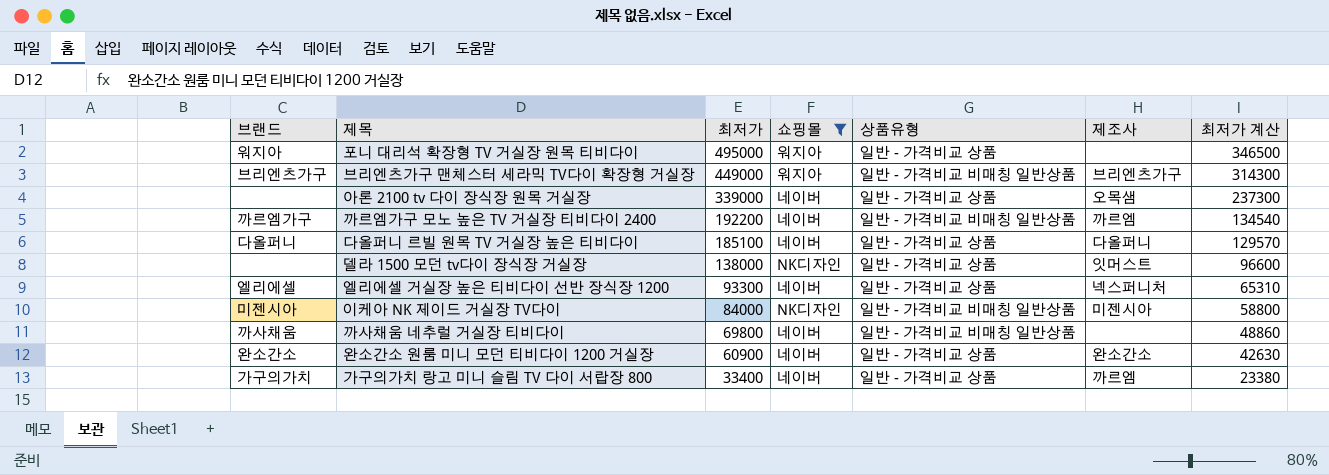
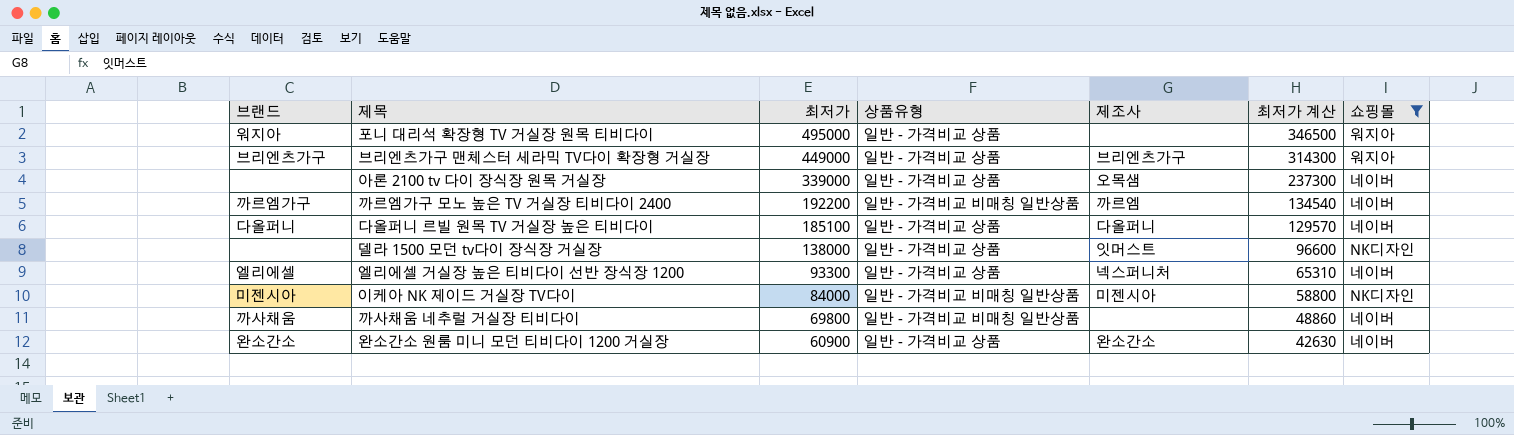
column 쇼핑몰 | position: 4 -> 7
row 가구의가치 랑고 미니 슬림 TV 다이 서랍장 800: 가구의가치 | 33400 | 네이버 | 일반 - 가격비교 상품 | 까르엠 | 23380 -> none
브리엔츠가구 맨체스터 세라믹 TV다이 확장형 거실장 | 상품유형: 일반 - 가격비교 비매칭 일반상품 -> 일반 - 가격비교 상품

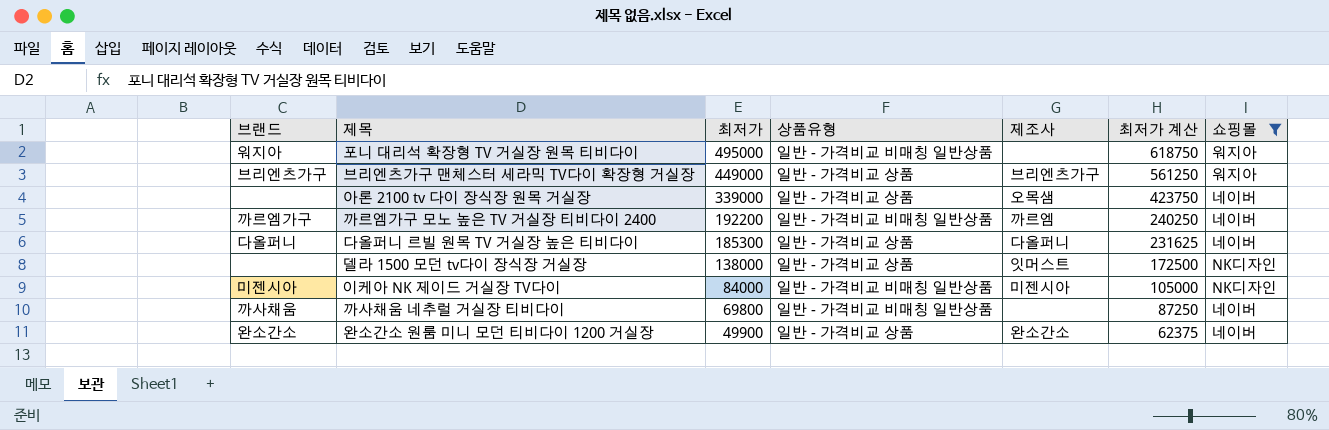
column 최저가 계산 | formula: [최저가] * 0.7 -> [최저가] * 1.25
row 엘리에셀 거실장 높은 티비다이 선반 장식장 1200: 엘리에셀 | 93300 | 일반 - 가격비교 상품 | 넥스퍼니처 | 65310 | 네이버 -> none
포니 대리석 확장형 TV 거실장 원목 티비다이 | 상품유형: 일반 - 가격비교 상품 -> 일반 - 가격비교 비매칭 일반상품
다올퍼니 르빌 원목 TV 거실장 높은 티비다이 | 최저가: 185100 -> 185300
완소간소 원룸 미니 모던 티비다이 1200 거실장 | 최저가: 60900 -> 49900

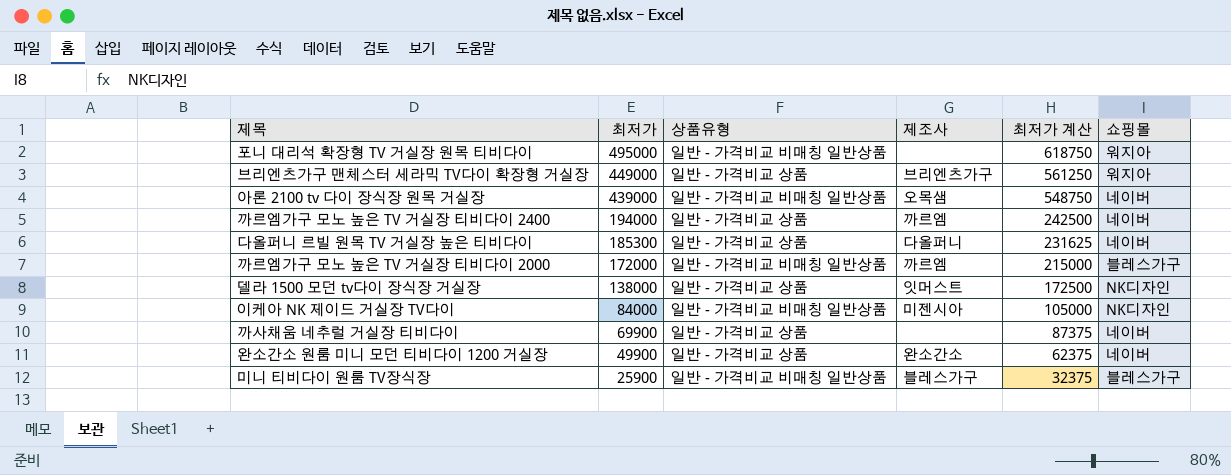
filter: 쇼핑몰 != 블레스가구 -> none
column 브랜드 | position: 1 -> none
아론 2100 tv 다이 장식장 원목 거실장 | 최저가: 339000 -> 439000
아론 2100 tv 다이 장식장 원목 거실장 | 상품유형: 일반 - 가격비교 상품 -> 일반 - 가격비교 비매칭 일반상품
아론 2100 tv 다이 장식장 원목 거실장 | 최저가 계산: 423750 -> 548750
까르엠가구 모노 높은 TV 거실장 티비다이 2400 | 최저가: 192200 -> 194000
까르엠가구 모노 높은 TV 거실장 티비다이 2400 | 상품유형: 일반 - 가격비교 비매칭 일반상품 -> 일반 - 가격비교 상품
까르엠가구 모노 높은 TV 거실장 티비다이 2400 | 최저가 계산: 240250 -> 242500
까사채움 네추럴 거실장 티비다이 | 최저가: 69800 -> 69900
까사채움 네추럴 거실장 티비다이 | 상품유형: 일반 - 가격비교 비매칭 일반상품 -> 일반 - 가격비교 상품
까사채움 네추럴 거실장 티비다이 | 최저가 계산: 87250 -> 87375

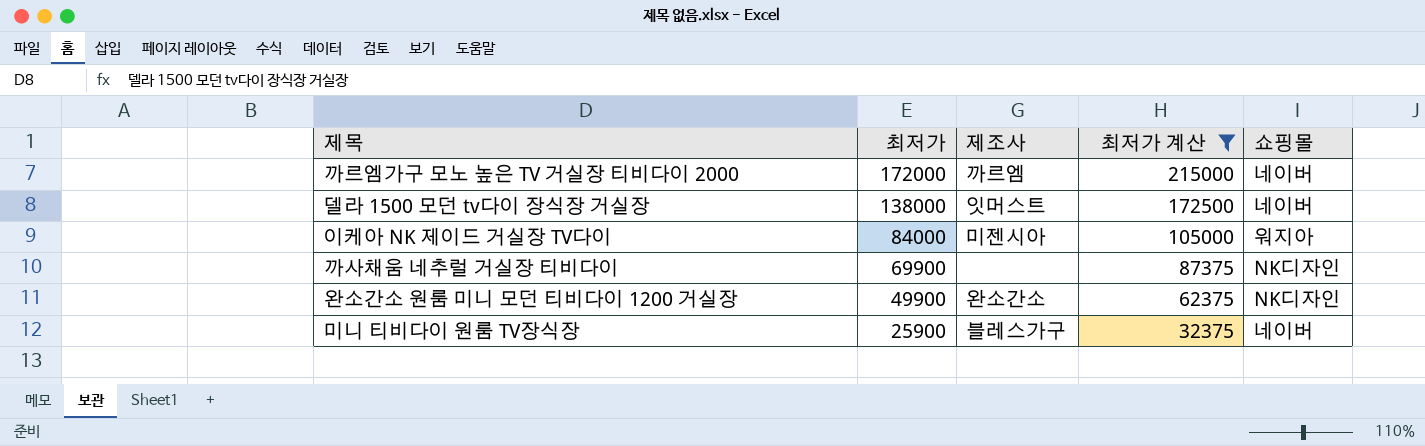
filter: none -> 최저가 계산 <= 215000
column 상품유형 | position: 3 -> none
까르엠가구 모노 높은 TV 거실장 티비다이 2000 | 쇼핑몰: 블레스가구 -> 네이버
델라 1500 모던 tv다이 장식장 거실장 | 쇼핑몰: NK디자인 -> 네이버
이케아 NK 제이드 거실장 TV다이 | 쇼핑몰: NK디자인 -> 워지아
까사채움 네추럴 거실장 티비다이 | 쇼핑몰: 네이버 -> NK디자인
완소간소 원룸 미니 모던 티비다이 1200 거실장 | 쇼핑몰: 네이버 -> NK디자인
미니 티비다이 원룸 TV장식장 | 쇼핑몰: 블레스가구 -> 네이버

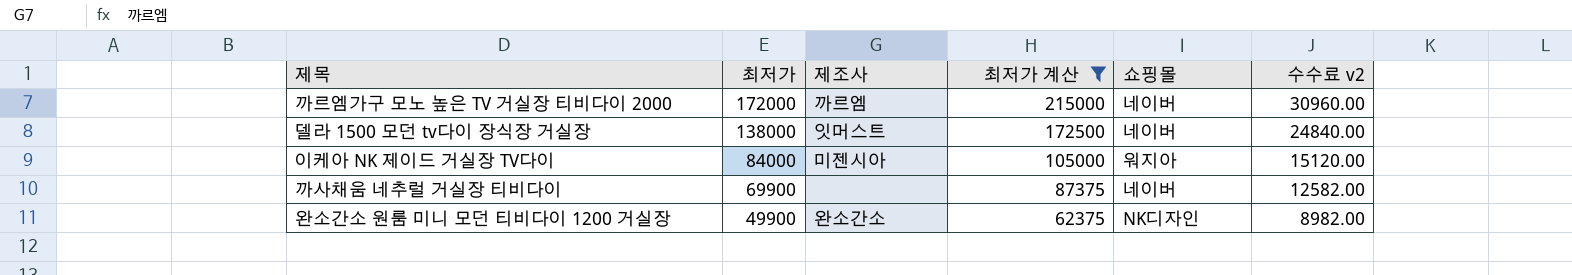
column 수수료 v2 | formula: none -> [최저가] * 0.18
row 미니 티비다이 원룸 TV장식장: 25900 | 블레스가구 | 32375 | 네이버 -> none
까사채움 네추럴 거실장 티비다이 | 쇼핑몰: NK디자인 -> 네이버

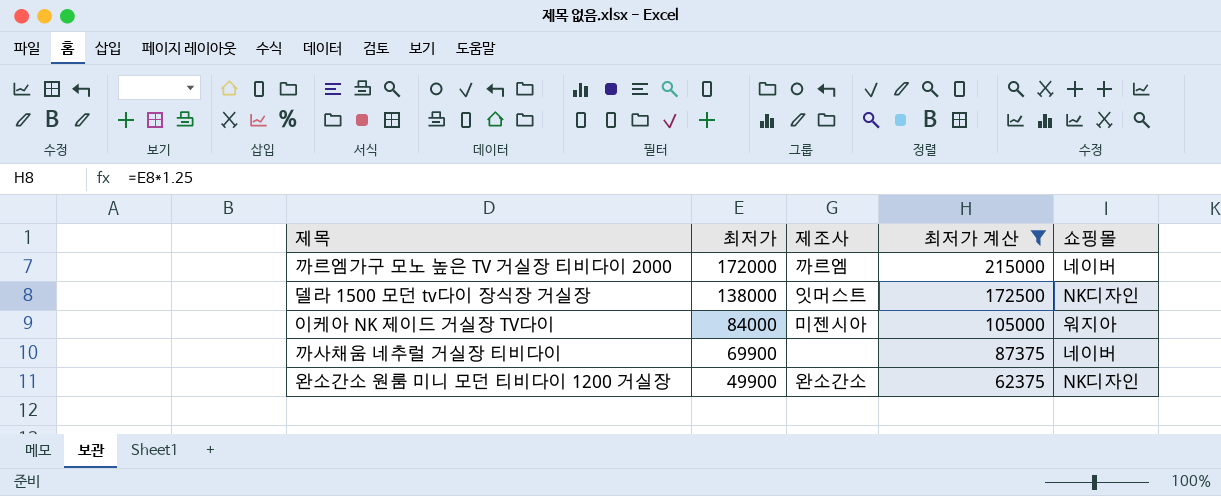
column 수수료 v2 | formula: [최저가] * 0.18 -> none
델라 1500 모던 tv다이 장식장 거실장 | 쇼핑몰: 네이버 -> NK디자인

